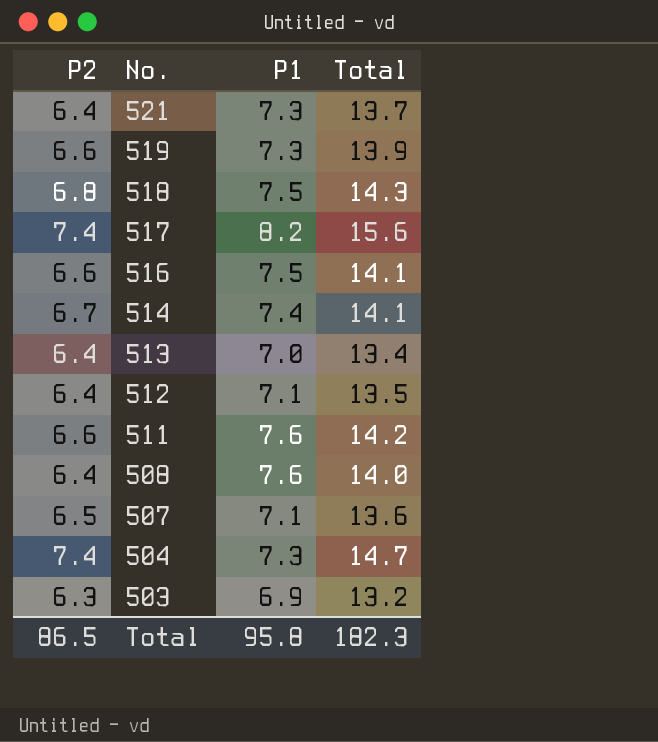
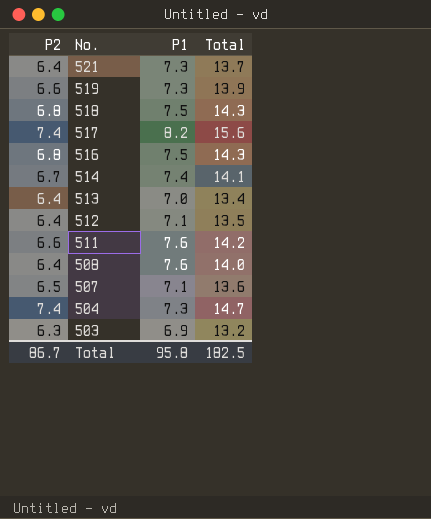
516 | P2: 6.6 -> 6.8
516 | Total: 14.1 -> 14.3
Total | P2: 86.5 -> 86.7
Total | Total: 182.3 -> 182.5

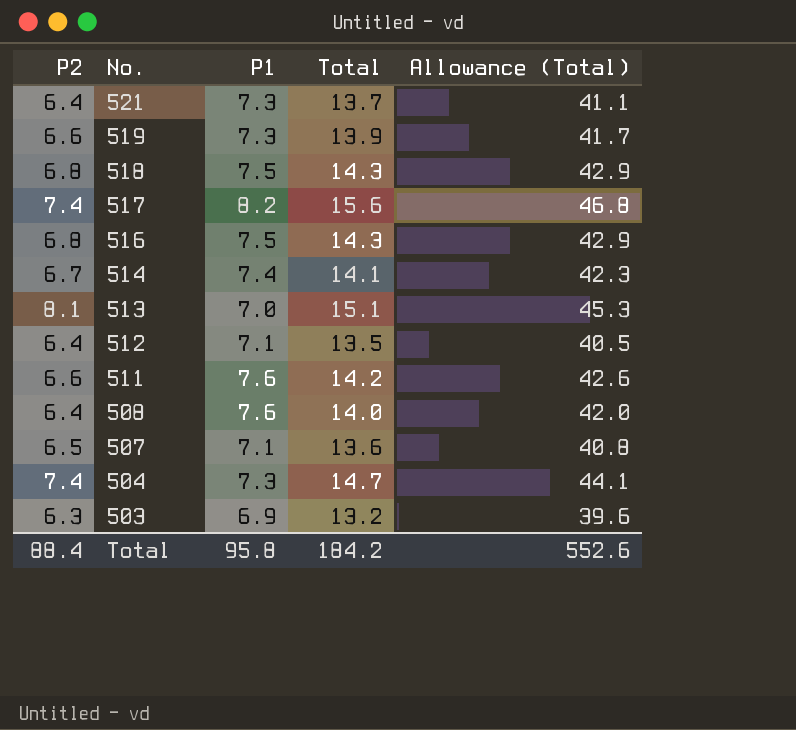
column Allowance (Total) | formula: none -> [Total] * 3
513 | P2: 6.4 -> 8.1
513 | Total: 13.4 -> 15.1
Total | P2: 86.7 -> 88.4
Total | Total: 182.5 -> 184.2

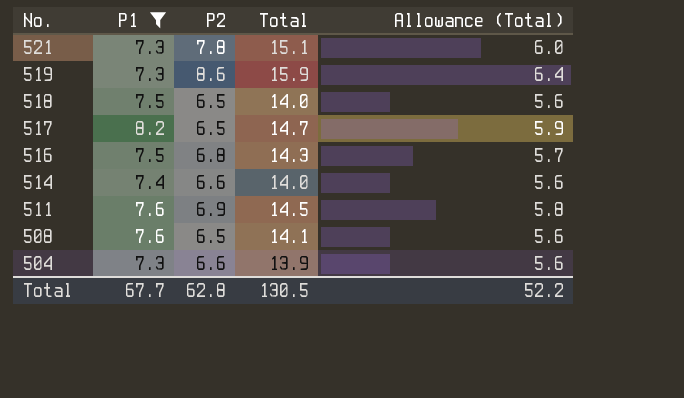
filter: none -> P1 >= 7.3
column P2 | position: 1 -> 3
column Allowance (Total) | formula: [Total] * 3 -> [Total] * 0.4
521 | P2: 6.4 -> 7.8
521 | Total: 13.7 -> 15.1
519 | P2: 6.6 -> 8.6
519 | Total: 13.9 -> 15.9
518 | P2: 6.8 -> 6.5
518 | Total: 14.3 -> 14.0
517 | P2: 7.4 -> 6.5
517 | Total: 15.6 -> 14.7
514 | P2: 6.7 -> 6.6
514 | Total: 14.1 -> 14.0
511 | P2: 6.6 -> 6.9
511 | Total: 14.2 -> 14.5
508 | P2: 6.4 -> 6.5
508 | Total: 14.0 -> 14.1
504 | P2: 7.4 -> 6.6
504 | Total: 14.7 -> 13.9
Total | P1: 95.8 -> 67.7
Total | P2: 88.4 -> 62.8
Total | Total: 184.2 -> 130.5
Total | Allowance (Total): 552.6 -> 52.2

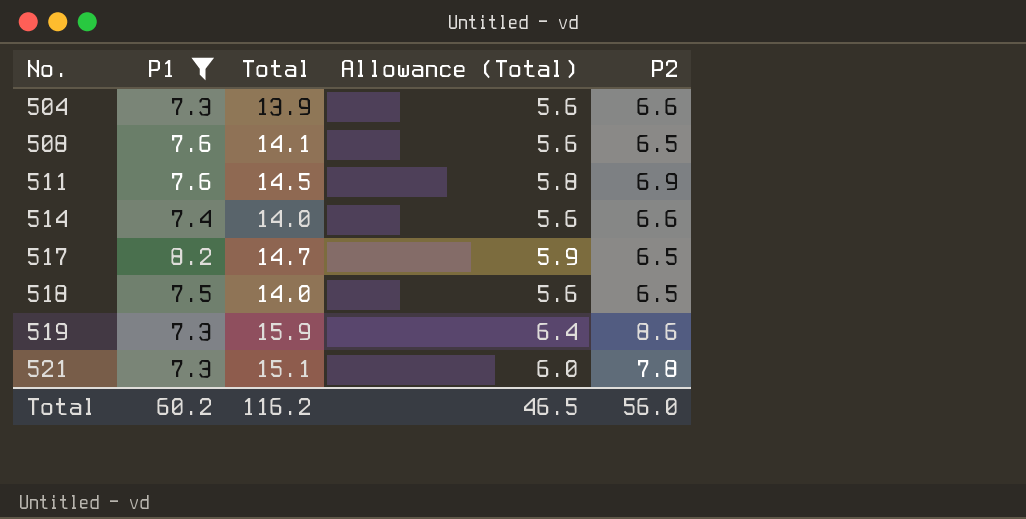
row order: No. descending -> No. ascending
column P2 | position: 3 -> 5
row 516: 7.5 | 6.8 | 14.3 | 5.7 -> none
Total | P1: 67.7 -> 60.2
Total | Total: 130.5 -> 116.2
Total | Allowance (Total): 52.2 -> 46.5
Total | P2: 62.8 -> 56.0

